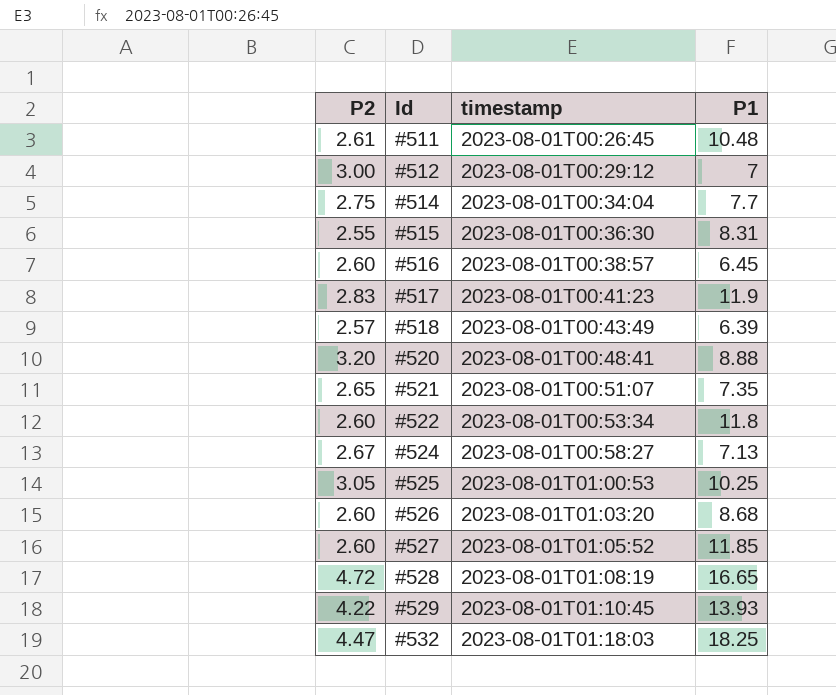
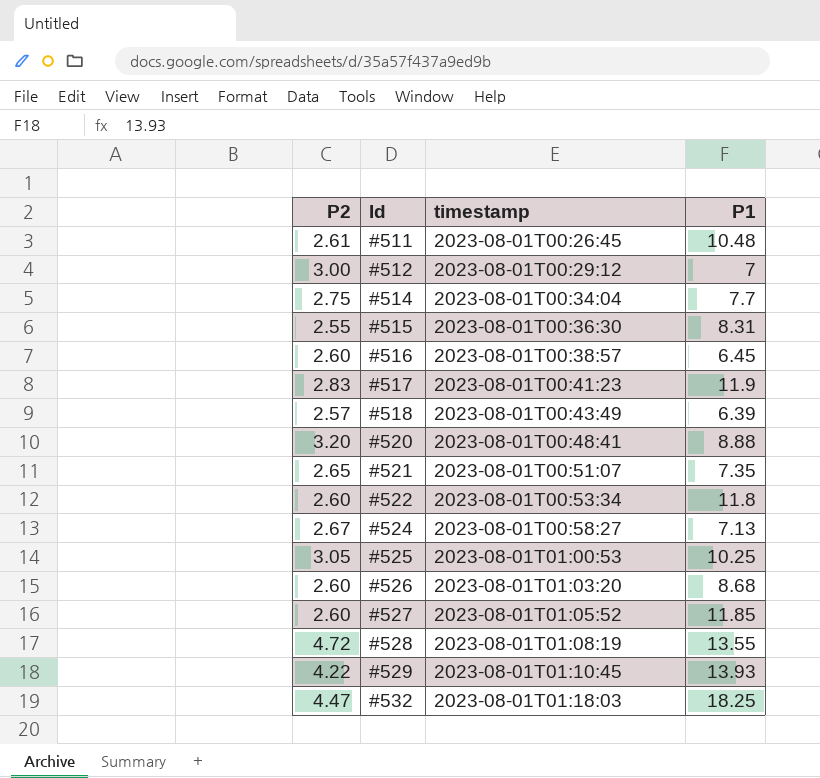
#528 | P1: 16.65 -> 13.55

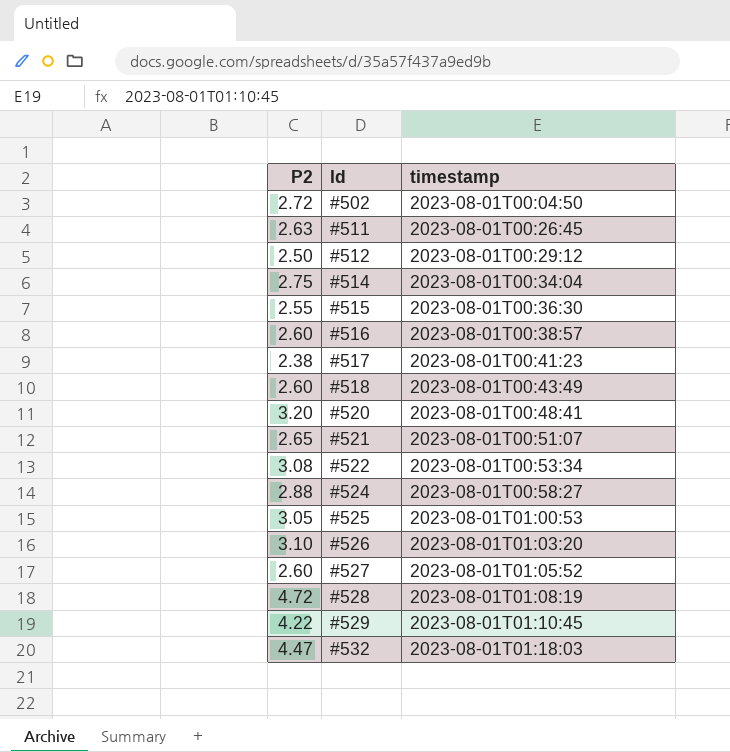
column P1 | position: 4 -> none
row #502: none -> 2.72 | 2023-08-01T00:04:50
#511 | P2: 2.61 -> 2.63
#512 | P2: 3.00 -> 2.50
#517 | P2: 2.83 -> 2.38
#518 | P2: 2.57 -> 2.60
#522 | P2: 2.60 -> 3.08
#524 | P2: 2.67 -> 2.88
#526 | P2: 2.60 -> 3.10

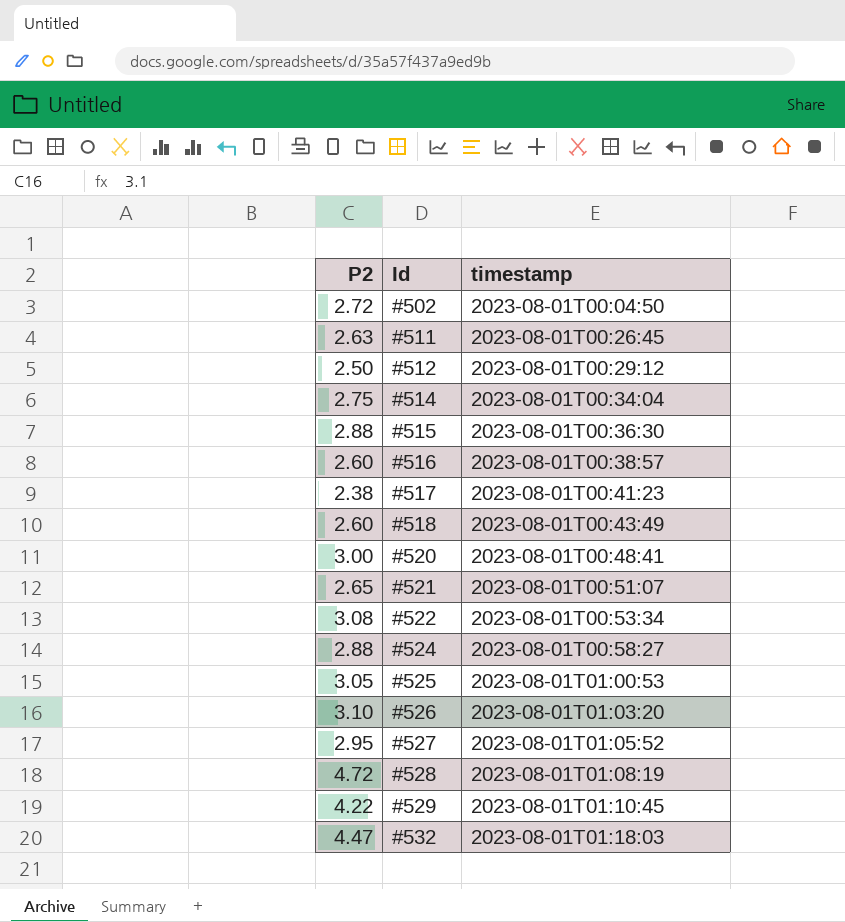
#515 | P2: 2.55 -> 2.88
#520 | P2: 3.20 -> 3.00
#527 | P2: 2.60 -> 2.95

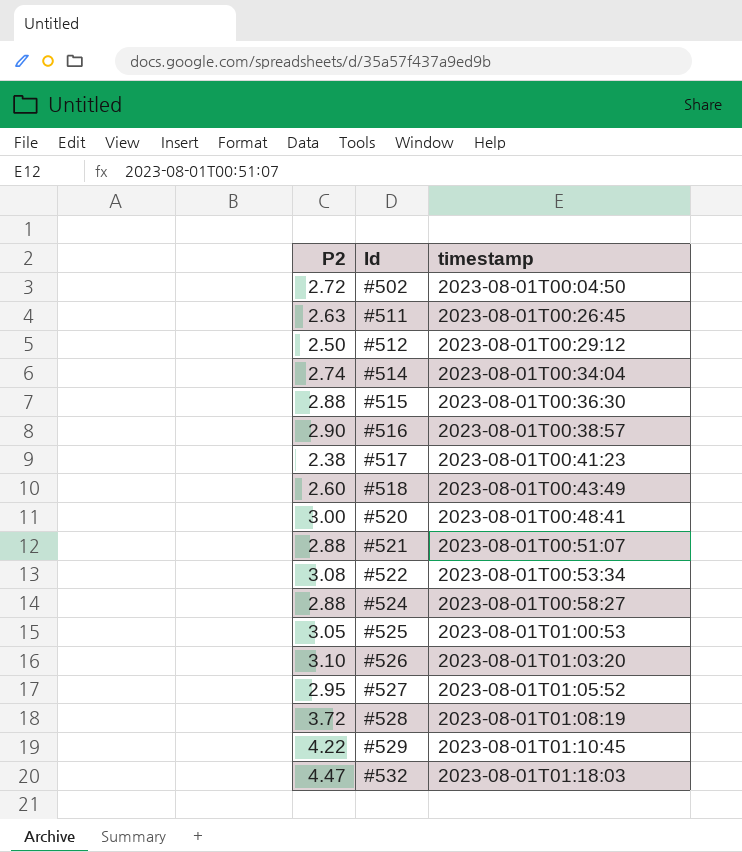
#514 | P2: 2.75 -> 2.74
#516 | P2: 2.60 -> 2.90
#521 | P2: 2.65 -> 2.88
#528 | P2: 4.72 -> 3.72

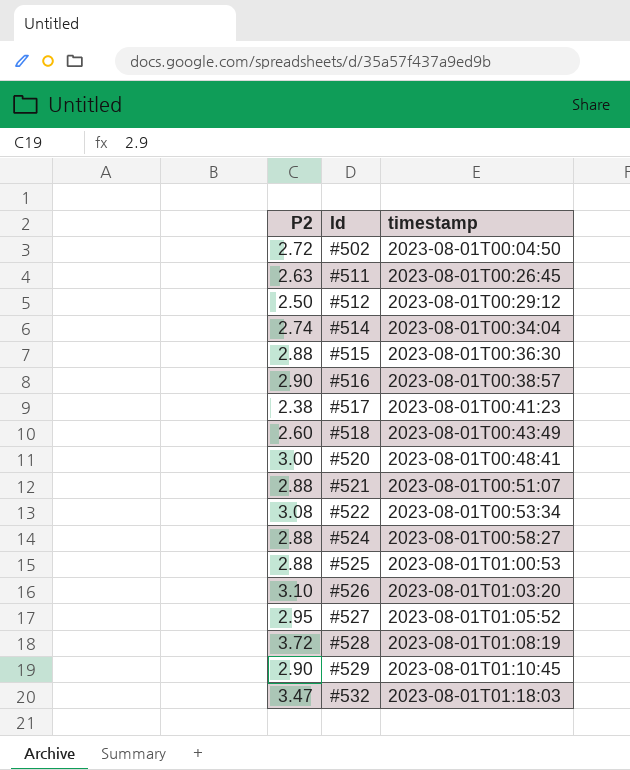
#525 | P2: 3.05 -> 2.88
#529 | P2: 4.22 -> 2.90
#532 | P2: 4.47 -> 3.47

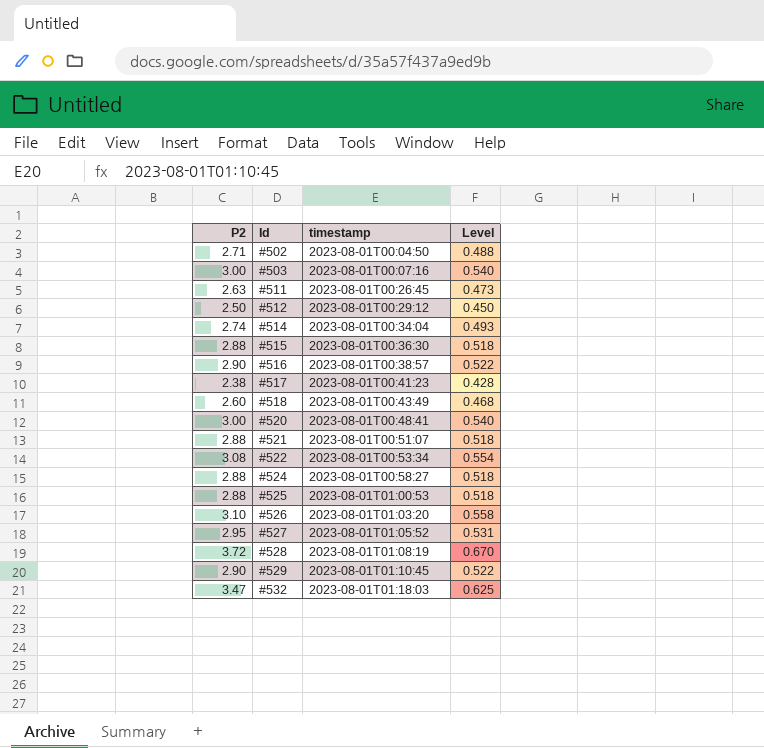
column Level | formula: none -> [P2] * 0.18
#502 | P2: 2.72 -> 2.71
row #503: none -> 3.00 | 2023-08-01T00:07:16 | 0.540

